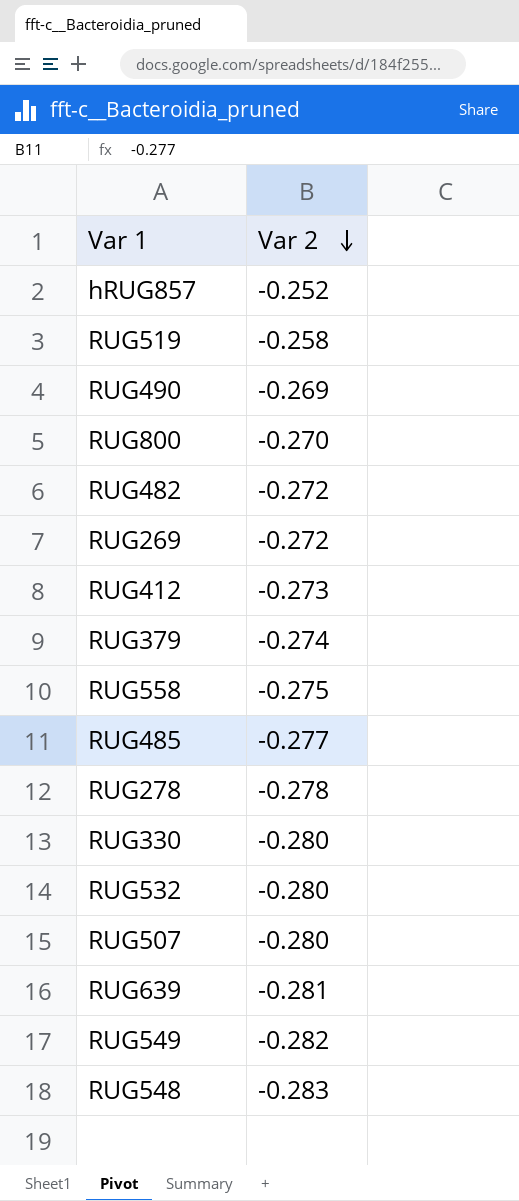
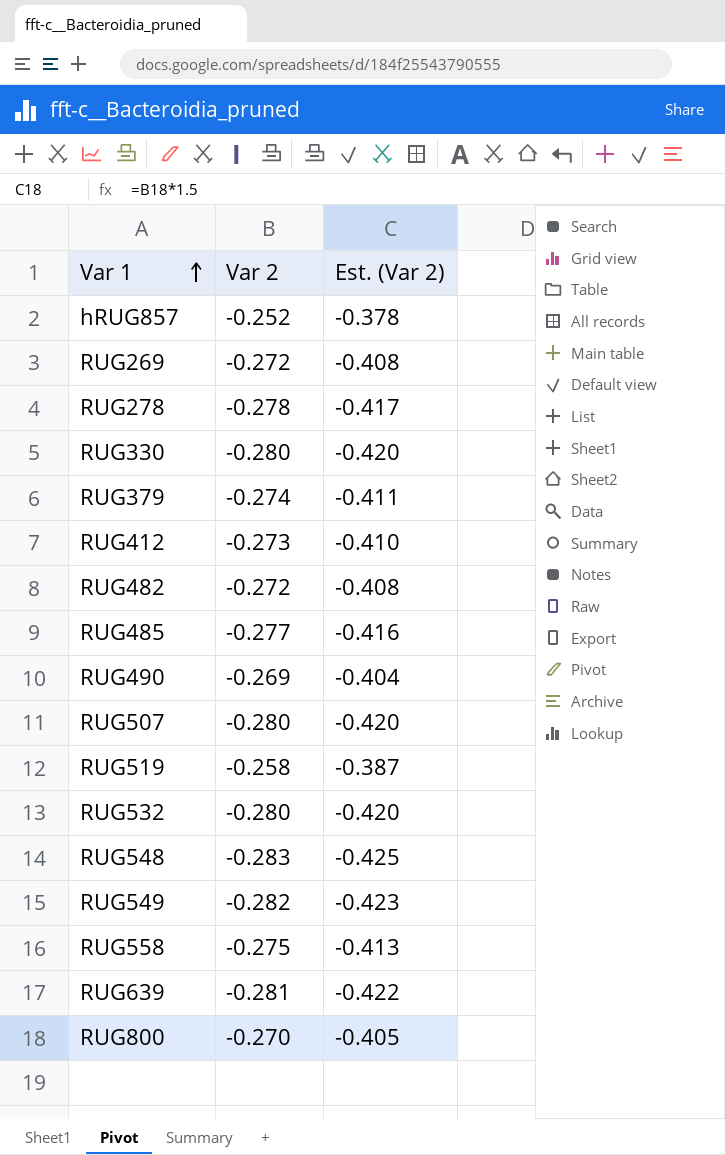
row order: Var 2 descending -> Var 1 ascending
column Est. (Var 2) | formula: none -> [Var 2] * 1.5

